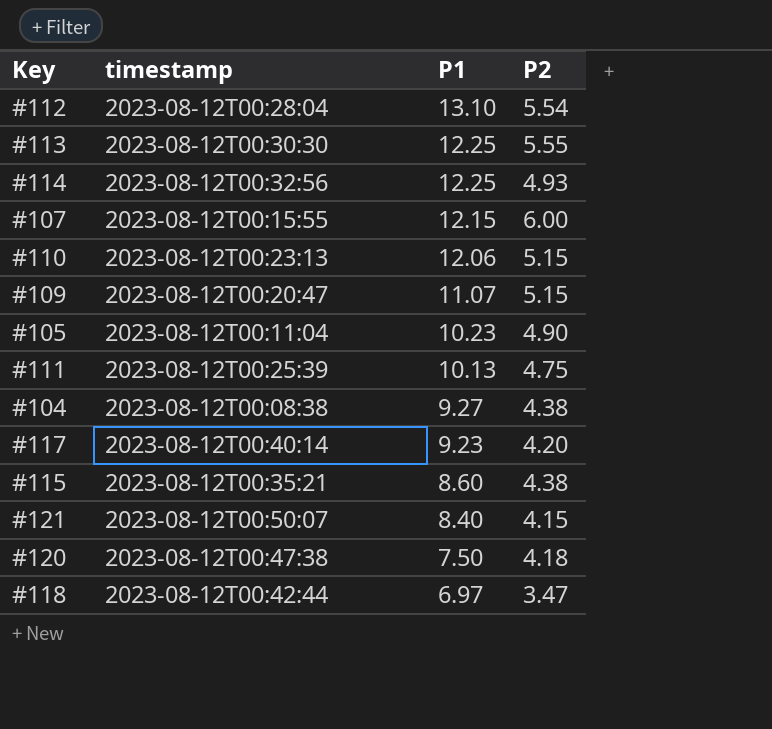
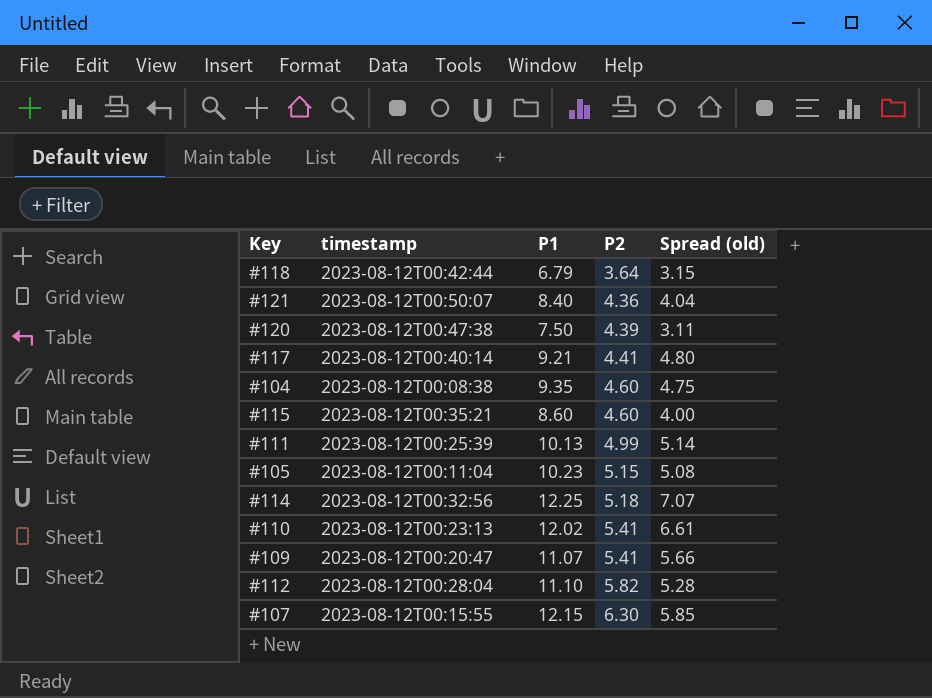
row order: P1 descending -> P2 ascending
column Spread (old) | formula: none -> [P1] - [P2]
row #113: 2023-08-12T00:30:30 | 12.25 | 5.55 -> none
#118 | P1: 6.97 -> 6.79
#118 | P2: 3.47 -> 3.64
#121 | P2: 4.15 -> 4.36
#120 | P2: 4.18 -> 4.39
#117 | P1: 9.23 -> 9.21
#117 | P2: 4.20 -> 4.41
#104 | P1: 9.27 -> 9.35
#104 | P2: 4.38 -> 4.60
#115 | P2: 4.38 -> 4.60
#111 | P2: 4.75 -> 4.99
#105 | P2: 4.90 -> 5.15
#114 | P2: 4.93 -> 5.18
#110 | P1: 12.06 -> 12.02
#110 | P2: 5.15 -> 5.41
#109 | P2: 5.15 -> 5.41
#112 | P1: 13.10 -> 11.10
#112 | P2: 5.54 -> 5.82
#107 | P2: 6.00 -> 6.30

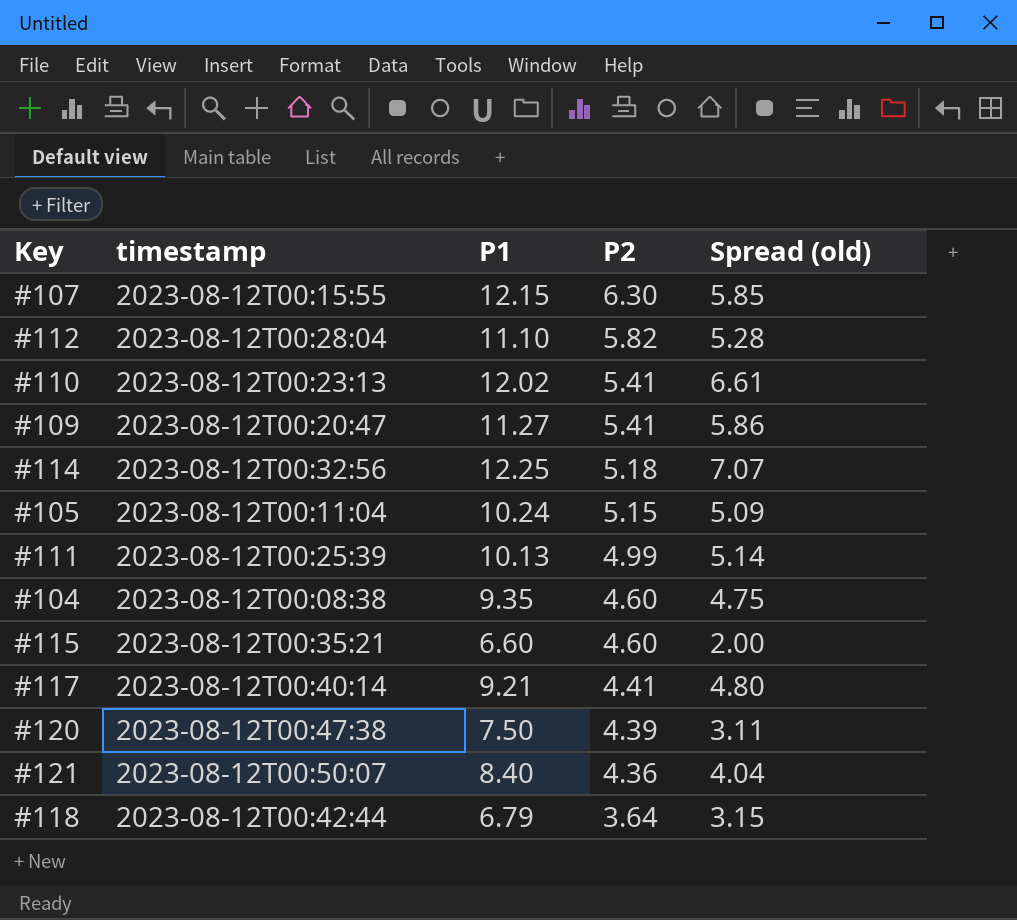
row order: P2 ascending -> P2 descending
#109 | P1: 11.07 -> 11.27
#109 | Spread (old): 5.66 -> 5.86
#105 | P1: 10.23 -> 10.24
#105 | Spread (old): 5.08 -> 5.09
#115 | P1: 8.60 -> 6.60
#115 | Spread (old): 4.00 -> 2.00

